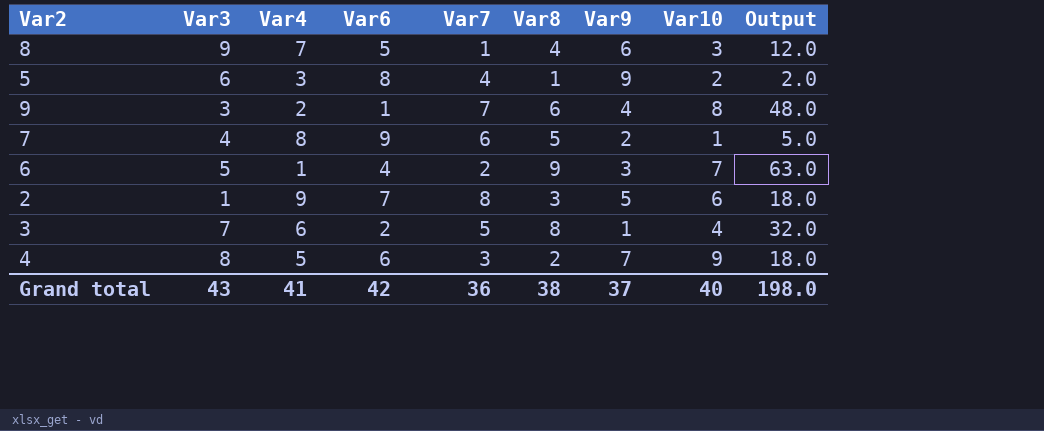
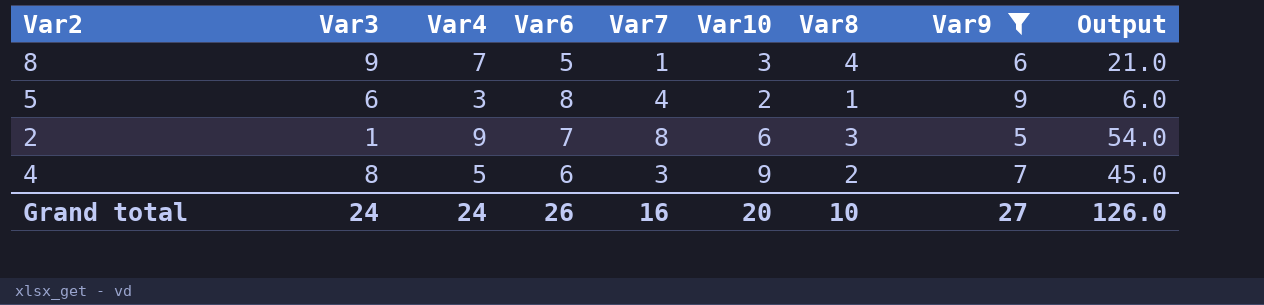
filter: none -> Var9 >= 5
column Var10 | position: 8 -> 6
column Output | formula: [Var8] * [Var10] -> [Var4] * [Var10]
Grand total | Var3: 43 -> 24
Grand total | Var4: 41 -> 24
Grand total | Var6: 42 -> 26
Grand total | Var7: 36 -> 16
Grand total | Var10: 40 -> 20
Grand total | Var8: 38 -> 10
Grand total | Var9: 37 -> 27
Grand total | Output: 198.0 -> 126.0

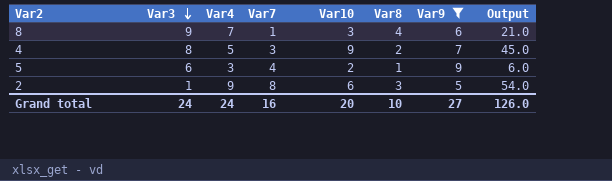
row order: none -> Var3 descending
column Var6 | position: 4 -> none

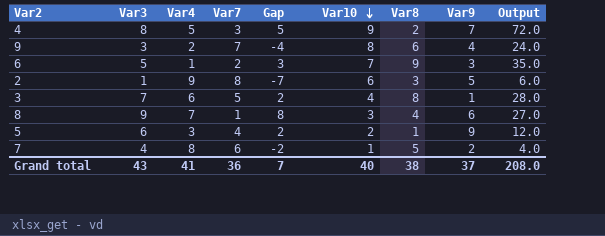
filter: Var9 >= 5 -> none
row order: Var3 descending -> Var10 descending
column Gap | formula: none -> [Var3] - [Var7]
column Output | formula: [Var4] * [Var10] -> [Var3] * [Var10]
Grand total | Var3: 24 -> 43
Grand total | Var4: 24 -> 41
Grand total | Var7: 16 -> 36
Grand total | Var10: 20 -> 40
Grand total | Var8: 10 -> 38
Grand total | Var9: 27 -> 37
Grand total | Output: 126.0 -> 208.0

